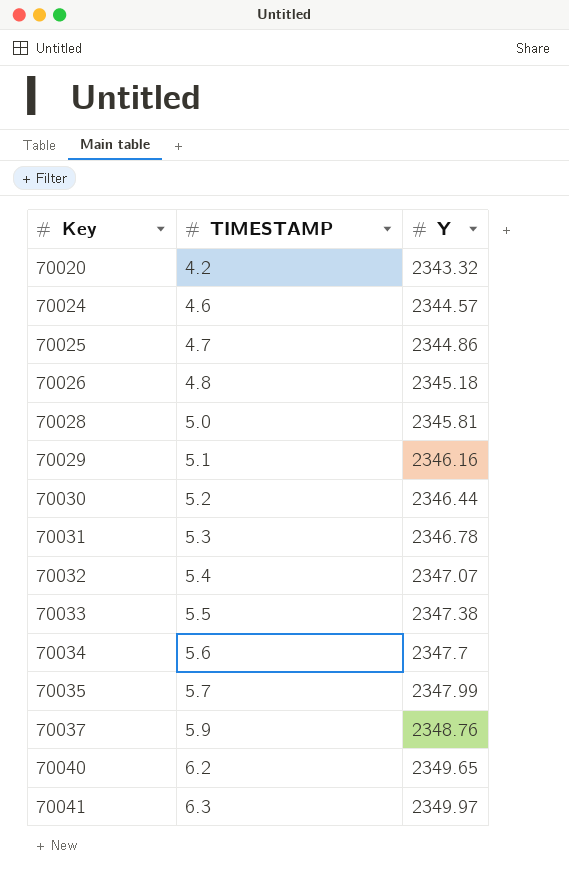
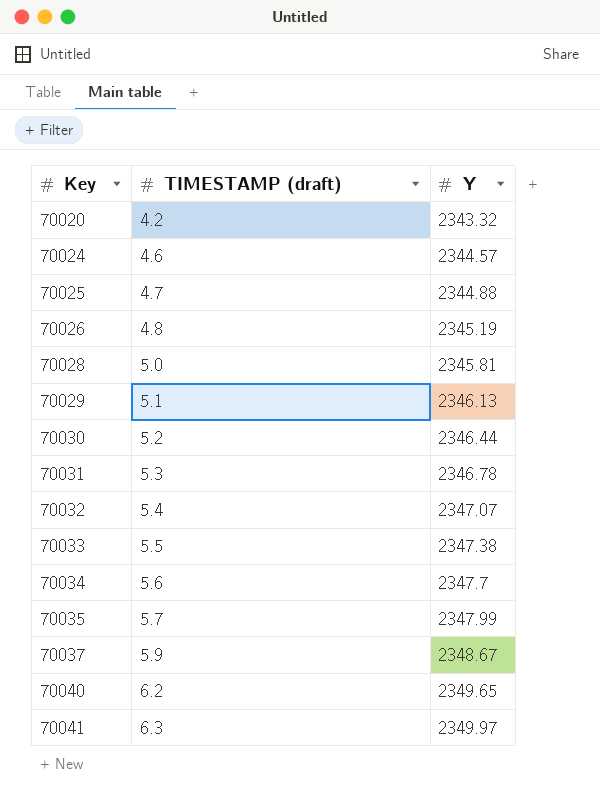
column name: TIMESTAMP -> TIMESTAMP (draft)
70025 | Y: 2344.86 -> 2344.88
70026 | Y: 2345.18 -> 2345.19
70029 | Y: 2346.16 -> 2346.13
70037 | Y: 2348.76 -> 2348.67

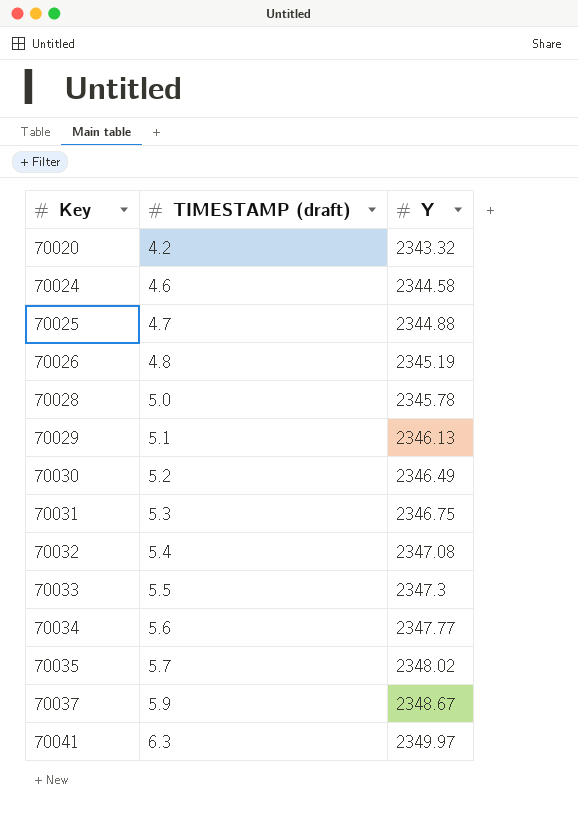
row 70040: 6.2 | 2349.65 -> none
70024 | Y: 2344.57 -> 2344.58
70028 | Y: 2345.81 -> 2345.78
70030 | Y: 2346.44 -> 2346.49
70031 | Y: 2346.78 -> 2346.75
70032 | Y: 2347.07 -> 2347.08
70033 | Y: 2347.38 -> 2347.3
70034 | Y: 2347.7 -> 2347.77
70035 | Y: 2347.99 -> 2348.02

